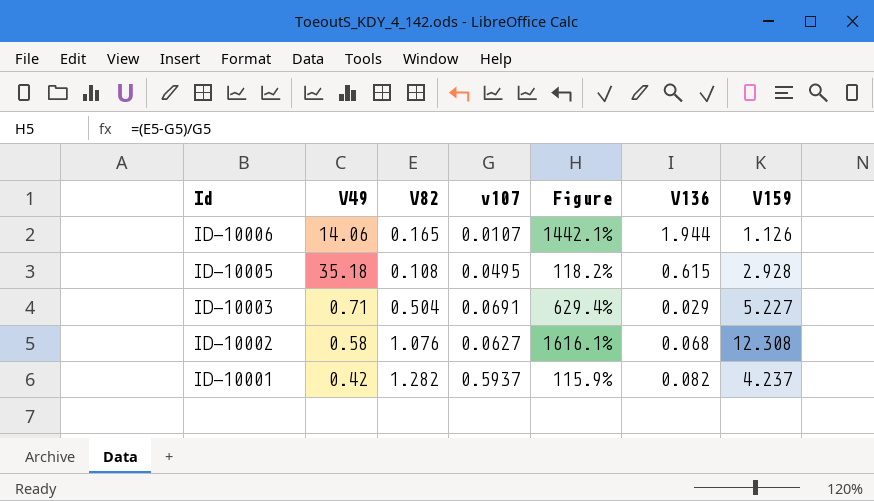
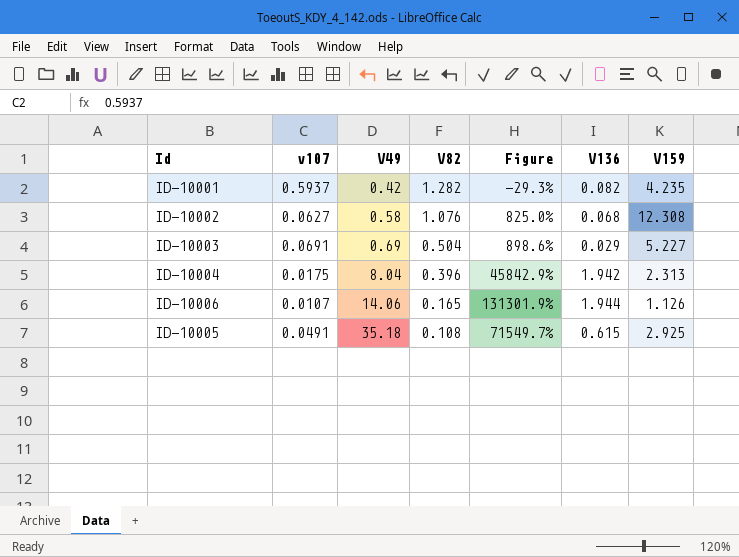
row order: Id descending -> V49 ascending
column v107 | position: 4 -> 2
column Figure | formula: ([V82] - [v107]) / [v107] -> ([V49] - [v107]) / [v107]
ID-10001 | V159: 4.237 -> 4.235
ID-10003 | V49: 0.71 -> 0.69
row ID-10004: none -> 0.0175 | 8.04 | 0.396 | 45842.9% | 1.942 | 2.313
ID-10005 | v107: 0.0495 -> 0.0491
ID-10005 | V159: 2.928 -> 2.925

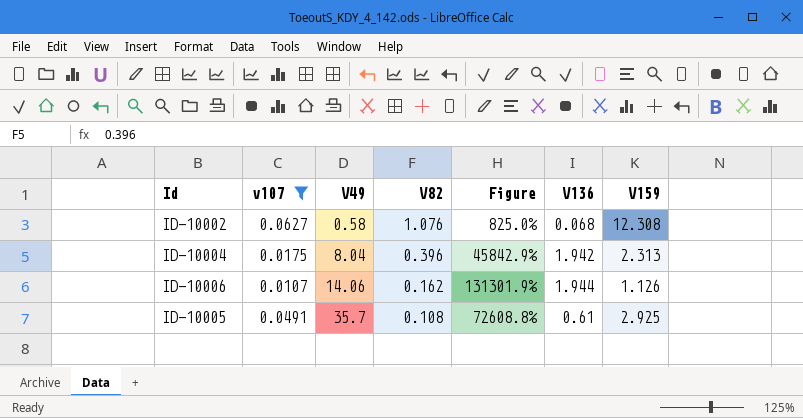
filter: none -> v107 <= 0.0627
ID-10006 | V82: 0.165 -> 0.162
ID-10005 | V49: 35.18 -> 35.7
ID-10005 | Figure: 71549.7% -> 72608.8%
ID-10005 | V136: 0.615 -> 0.61

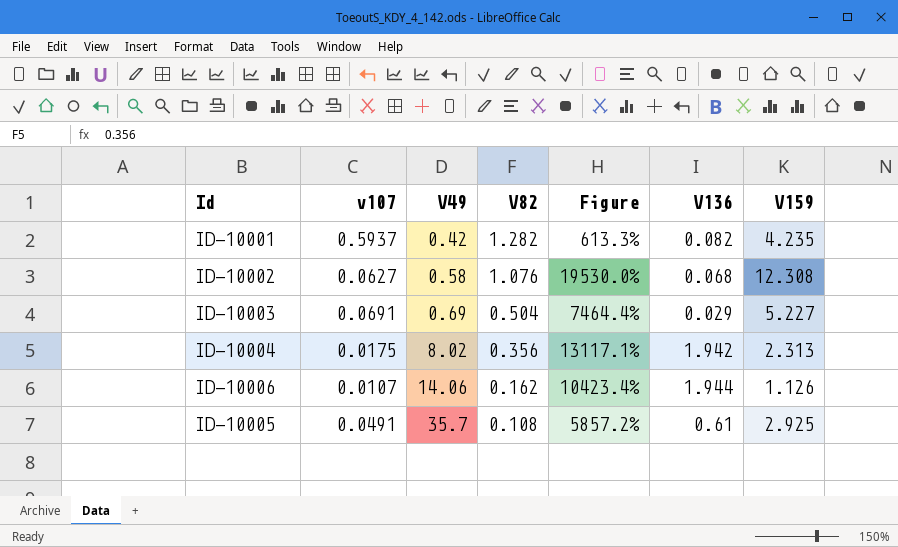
filter: v107 <= 0.0627 -> none
column Figure | formula: ([V49] - [v107]) / [v107] -> ([V159] - [v107]) / [v107]
ID-10004 | V49: 8.04 -> 8.02
ID-10004 | V82: 0.396 -> 0.356

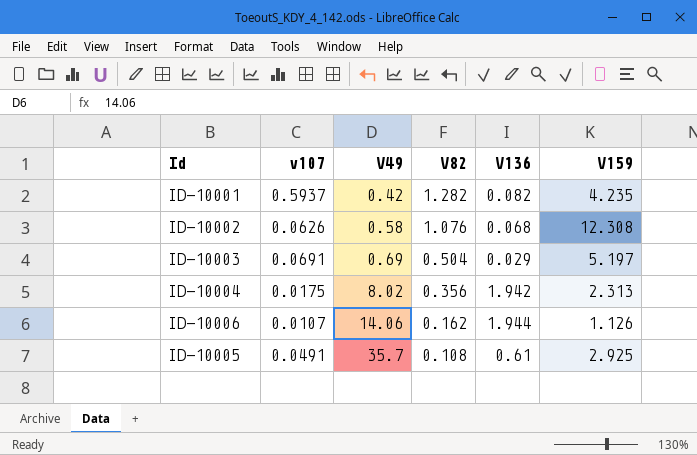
column Figure | formula: ([V159] - [v107]) / [v107] -> none
ID-10002 | v107: 0.0627 -> 0.0626
ID-10003 | V159: 5.227 -> 5.197

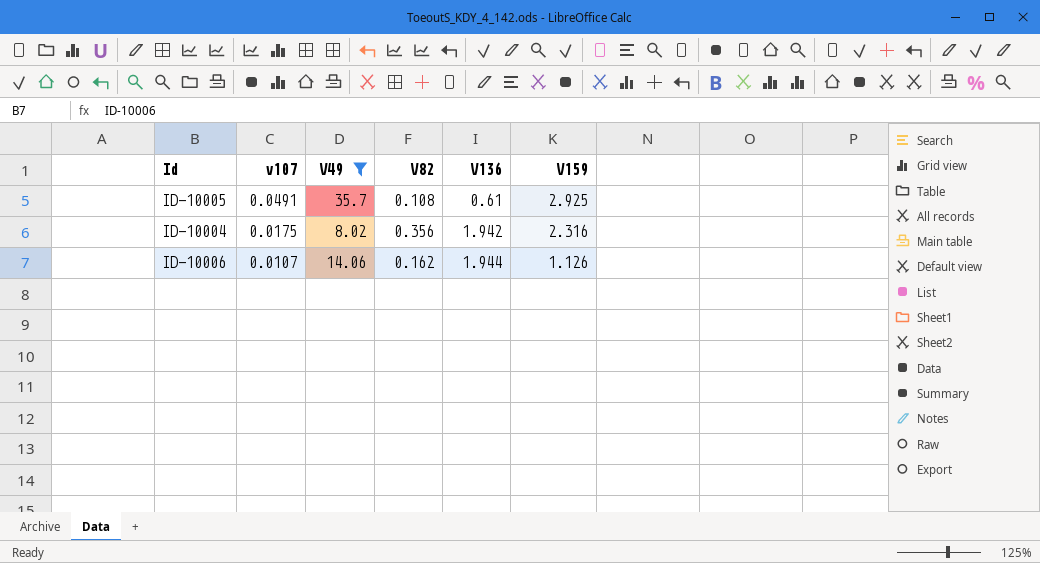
filter: none -> V49 >= 8.02
row order: V49 ascending -> v107 descending
ID-10004 | V159: 2.313 -> 2.316

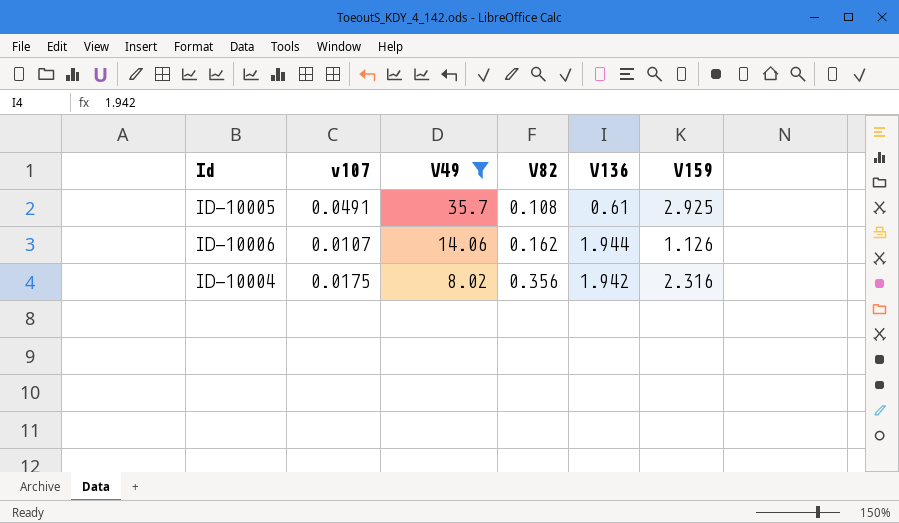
row order: v107 descending -> V49 descending

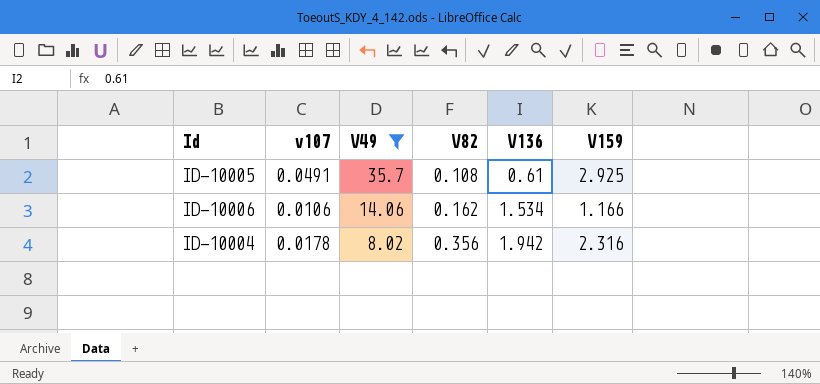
ID-10006 | v107: 0.0107 -> 0.0106
ID-10006 | V136: 1.944 -> 1.534
ID-10006 | V159: 1.126 -> 1.166
ID-10004 | v107: 0.0175 -> 0.0178

